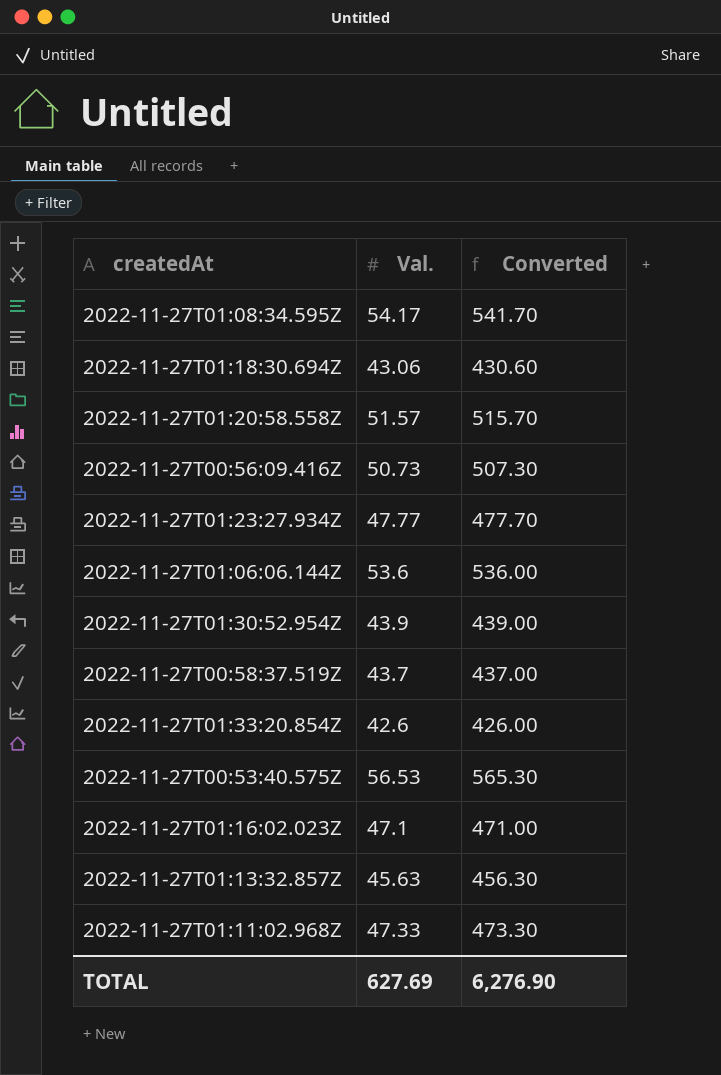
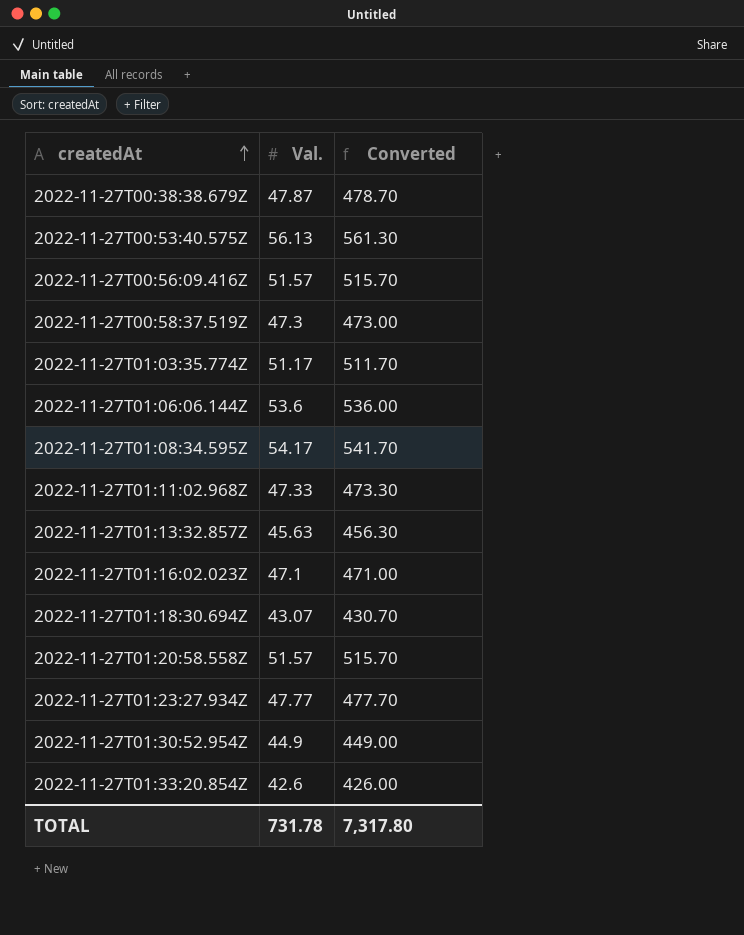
row order: none -> createdAt ascending
row 2022-11-27T00:38:38.679Z: none -> 47.87 | 478.70
2022-11-27T00:53:40.575Z | Val.: 56.53 -> 56.13
2022-11-27T00:53:40.575Z | Converted: 565.30 -> 561.30
2022-11-27T00:56:09.416Z | Val.: 50.73 -> 51.57
2022-11-27T00:56:09.416Z | Converted: 507.30 -> 515.70
2022-11-27T00:58:37.519Z | Val.: 43.7 -> 47.3
2022-11-27T00:58:37.519Z | Converted: 437.00 -> 473.00
row 2022-11-27T01:03:35.774Z: none -> 51.17 | 511.70
2022-11-27T01:18:30.694Z | Val.: 43.06 -> 43.07
2022-11-27T01:18:30.694Z | Converted: 430.60 -> 430.70
2022-11-27T01:30:52.954Z | Val.: 43.9 -> 44.9
2022-11-27T01:30:52.954Z | Converted: 439.00 -> 449.00
TOTAL | Val.: 627.69 -> 731.78
TOTAL | Converted: 6,276.90 -> 7,317.80

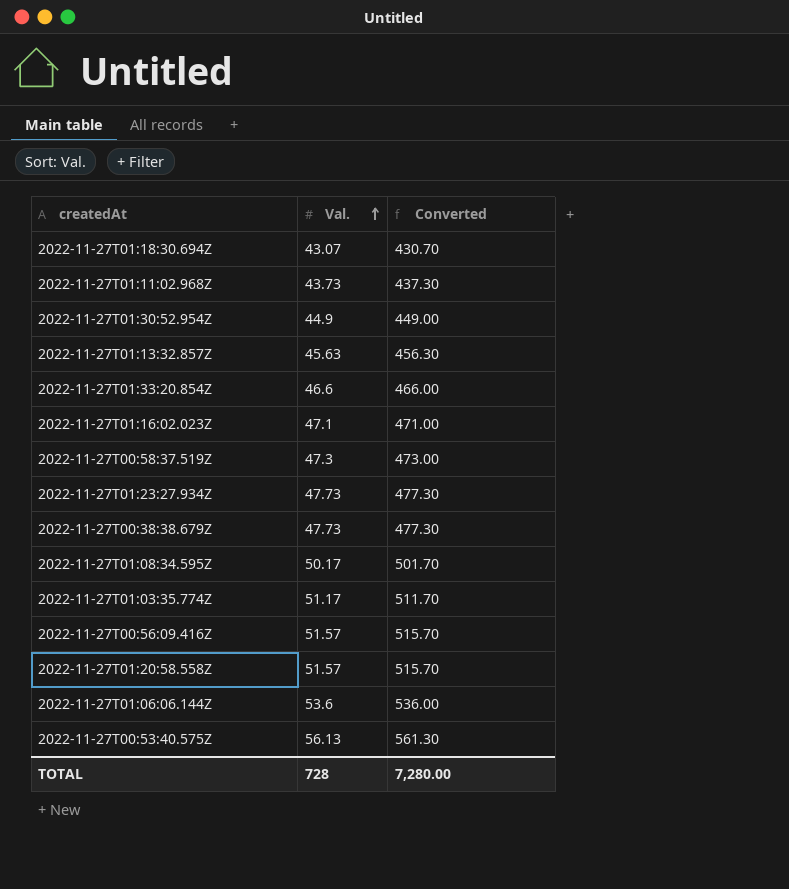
row order: createdAt ascending -> Val. ascending
2022-11-27T01:11:02.968Z | Val.: 47.33 -> 43.73
2022-11-27T01:11:02.968Z | Converted: 473.30 -> 437.30
2022-11-27T01:33:20.854Z | Val.: 42.6 -> 46.6
2022-11-27T01:33:20.854Z | Converted: 426.00 -> 466.00
2022-11-27T01:23:27.934Z | Val.: 47.77 -> 47.73
2022-11-27T01:23:27.934Z | Converted: 477.70 -> 477.30
2022-11-27T00:38:38.679Z | Val.: 47.87 -> 47.73
2022-11-27T00:38:38.679Z | Converted: 478.70 -> 477.30
2022-11-27T01:08:34.595Z | Val.: 54.17 -> 50.17
2022-11-27T01:08:34.595Z | Converted: 541.70 -> 501.70
TOTAL | Val.: 731.78 -> 728
TOTAL | Converted: 7,317.80 -> 7,280.00

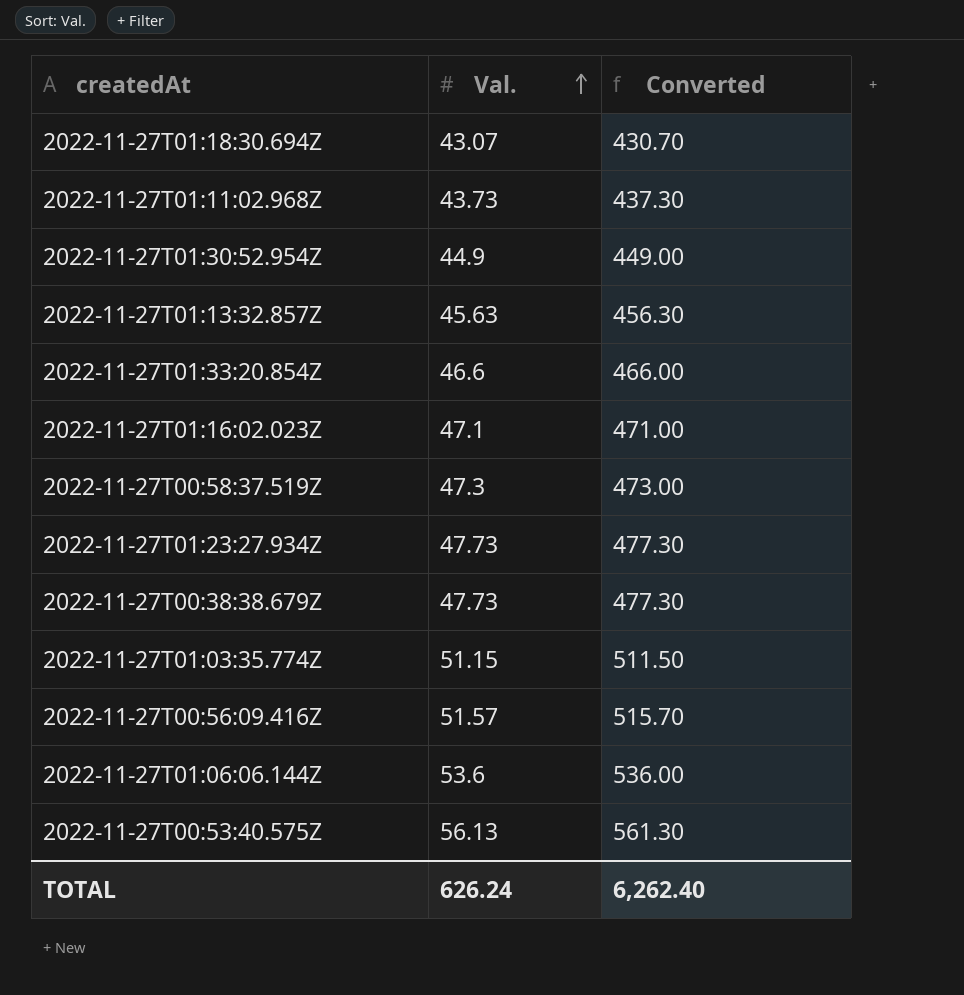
row 2022-11-27T01:08:34.595Z: 50.17 | 501.70 -> none
row 2022-11-27T01:20:58.558Z: 51.57 | 515.70 -> none
2022-11-27T01:03:35.774Z | Val.: 51.17 -> 51.15
2022-11-27T01:03:35.774Z | Converted: 511.70 -> 511.50
TOTAL | Val.: 728 -> 626.24
TOTAL | Converted: 7,280.00 -> 6,262.40

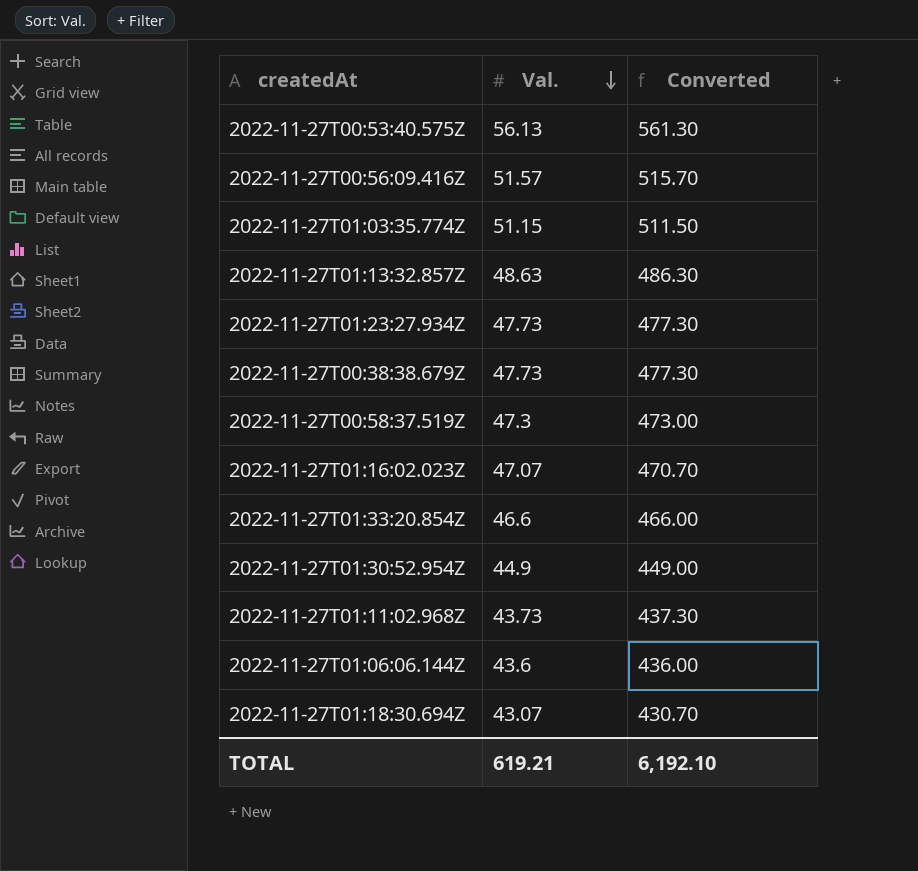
row order: Val. ascending -> Val. descending
2022-11-27T01:13:32.857Z | Val.: 45.63 -> 48.63
2022-11-27T01:13:32.857Z | Converted: 456.30 -> 486.30
2022-11-27T01:16:02.023Z | Val.: 47.1 -> 47.07
2022-11-27T01:16:02.023Z | Converted: 471.00 -> 470.70
2022-11-27T01:06:06.144Z | Val.: 53.6 -> 43.6
2022-11-27T01:06:06.144Z | Converted: 536.00 -> 436.00
TOTAL | Val.: 626.24 -> 619.21
TOTAL | Converted: 6,262.40 -> 6,192.10

